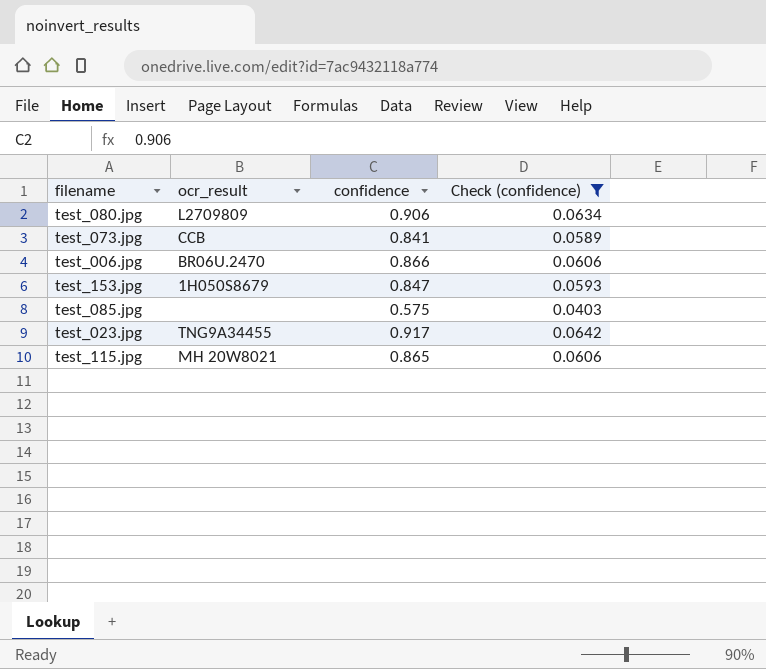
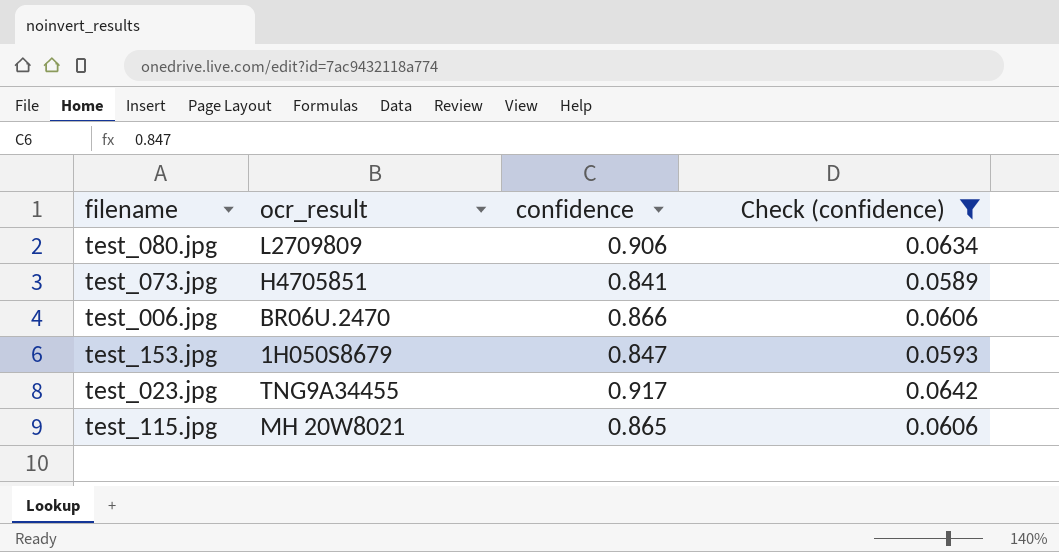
row test_085.jpg: none | 0.575 | 0.0403 -> none
test_073.jpg | ocr_result: CCB -> H4705851

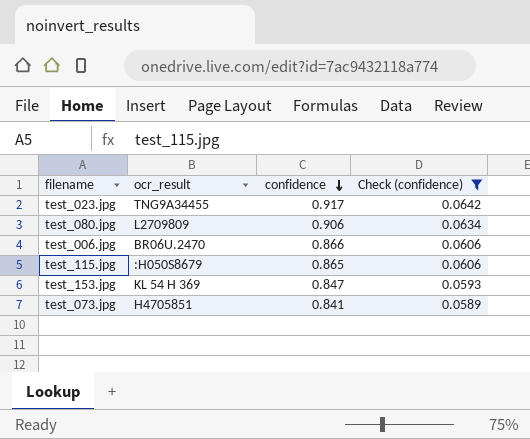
row order: none -> confidence descending
test_115.jpg | ocr_result: MH 20W8021 -> :H050S8679
test_153.jpg | ocr_result: 1H050S8679 -> KL 54 H 369

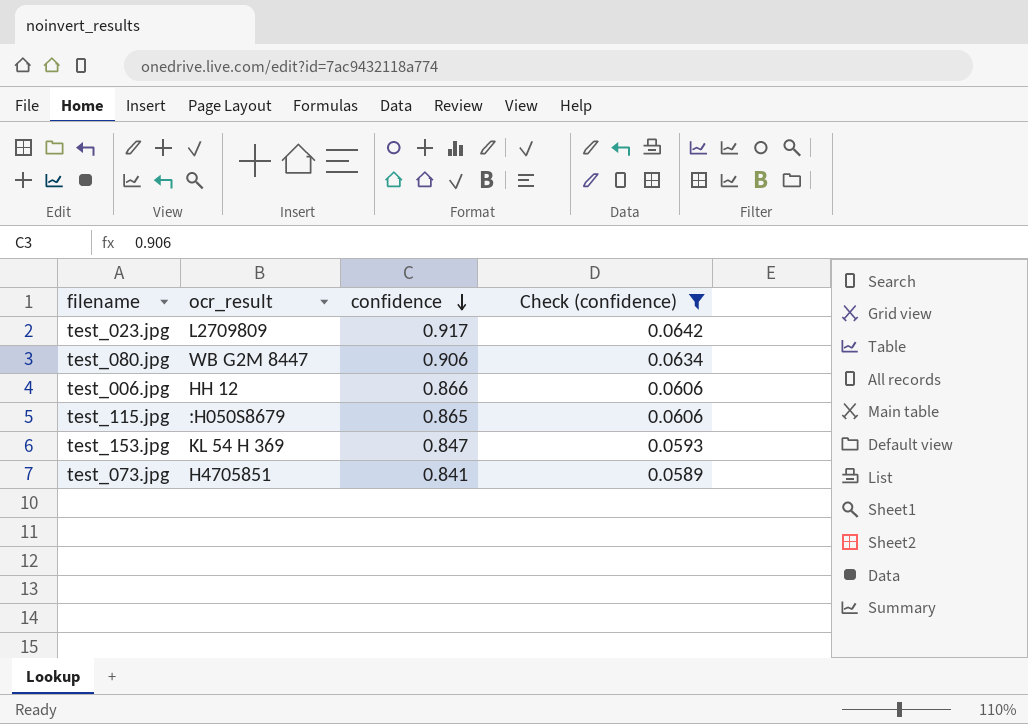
test_023.jpg | ocr_result: TNG9A34455 -> L2709809
test_080.jpg | ocr_result: L2709809 -> WB G2M 8447
test_006.jpg | ocr_result: BR06U.2470 -> HH 12

